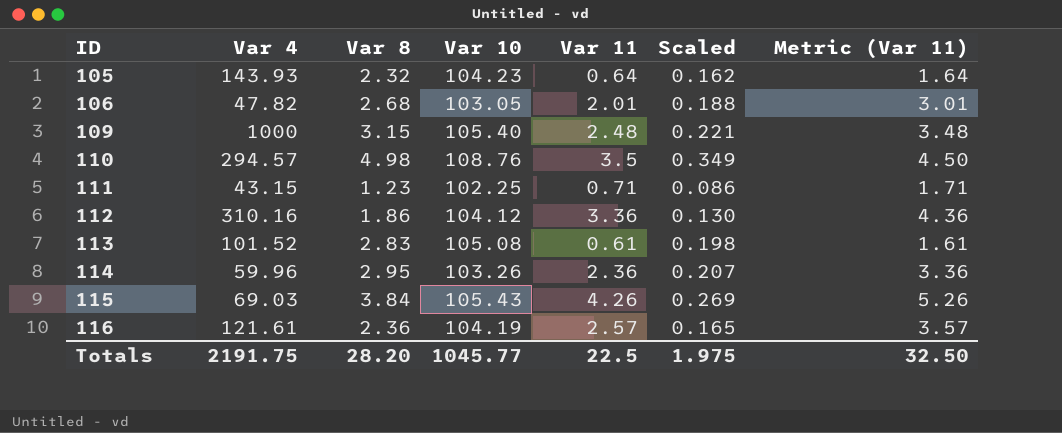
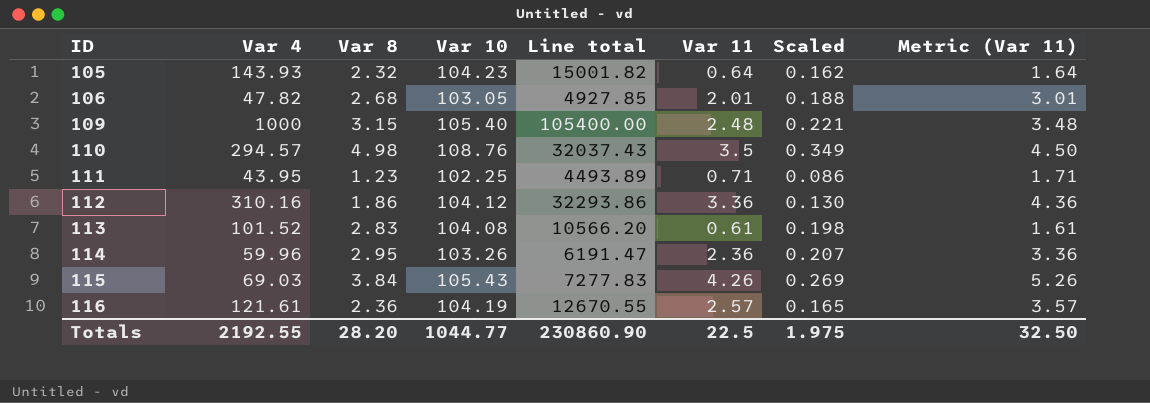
column Line total | formula: none -> [Var 4] * [Var 10]
111 | Var 4: 43.15 -> 43.95
113 | Var 10: 105.08 -> 104.08
Totals | Var 4: 2191.75 -> 2192.55
Totals | Var 10: 1045.77 -> 1044.77

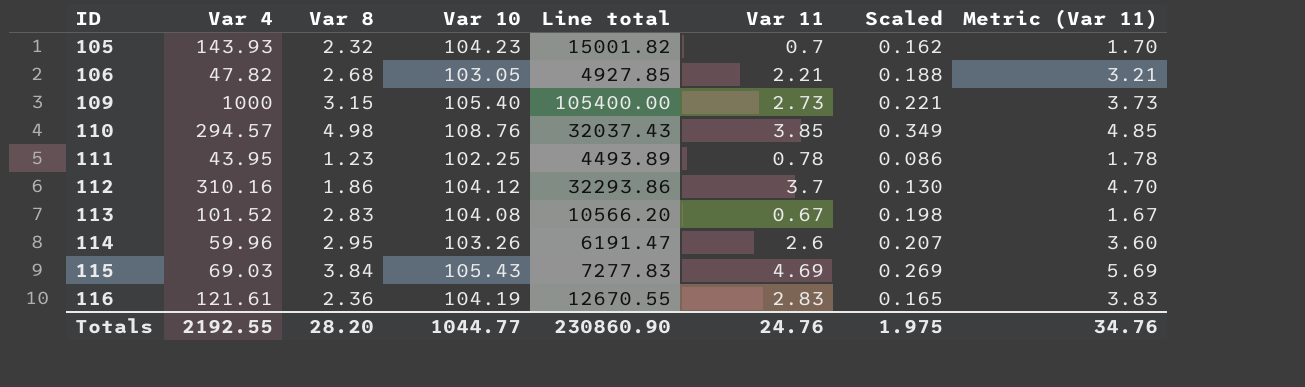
105 | Var 11: 0.64 -> 0.7
105 | Metric (Var 11): 1.64 -> 1.70
106 | Var 11: 2.01 -> 2.21
106 | Metric (Var 11): 3.01 -> 3.21
109 | Var 11: 2.48 -> 2.73
109 | Metric (Var 11): 3.48 -> 3.73
110 | Var 11: 3.5 -> 3.85
110 | Metric (Var 11): 4.50 -> 4.85
111 | Var 11: 0.71 -> 0.78
111 | Metric (Var 11): 1.71 -> 1.78
112 | Var 11: 3.36 -> 3.7
112 | Metric (Var 11): 4.36 -> 4.70
113 | Var 11: 0.61 -> 0.67
113 | Metric (Var 11): 1.61 -> 1.67
114 | Var 11: 2.36 -> 2.6
114 | Metric (Var 11): 3.36 -> 3.60
115 | Var 11: 4.26 -> 4.69
115 | Metric (Var 11): 5.26 -> 5.69
116 | Var 11: 2.57 -> 2.83
116 | Metric (Var 11): 3.57 -> 3.83
Totals | Var 11: 22.5 -> 24.76
Totals | Metric (Var 11): 32.50 -> 34.76

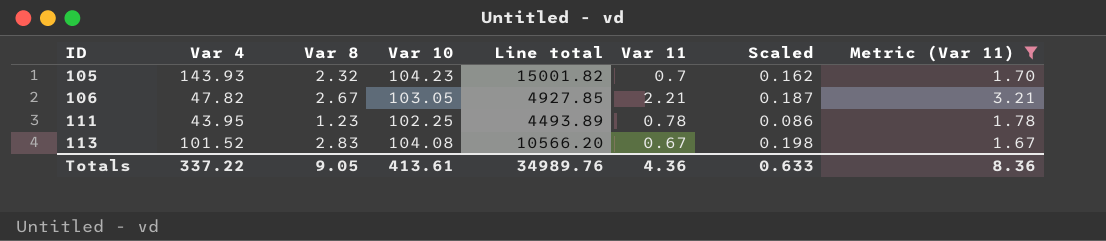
filter: none -> Metric (Var 11) <= 3.21
106 | Var 8: 2.68 -> 2.67
106 | Scaled: 0.188 -> 0.187
Totals | Var 4: 2192.55 -> 337.22
Totals | Var 8: 28.20 -> 9.05
Totals | Var 10: 1044.77 -> 413.61
Totals | Line total: 230860.90 -> 34989.76
Totals | Var 11: 24.76 -> 4.36
Totals | Scaled: 1.975 -> 0.633
Totals | Metric (Var 11): 34.76 -> 8.36

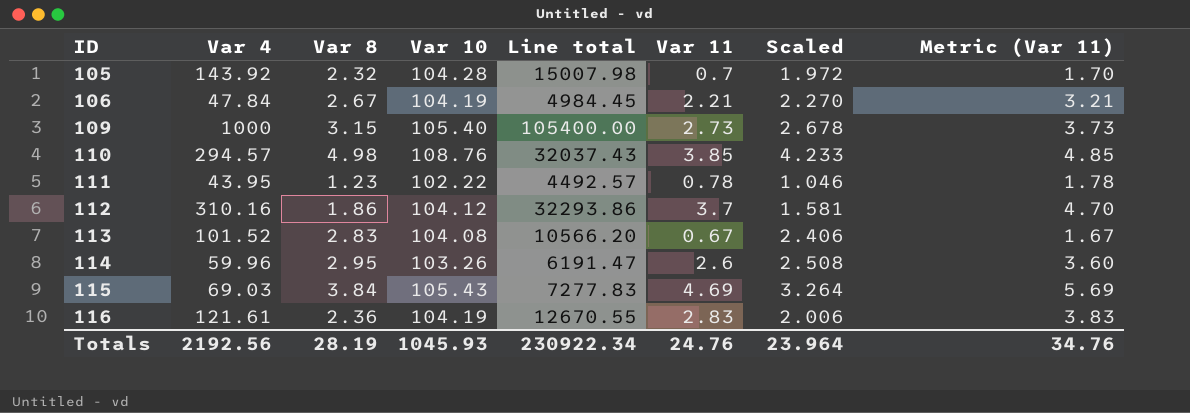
filter: Metric (Var 11) <= 3.21 -> none
column Scaled | formula: [Var 8] * 0.07 -> [Var 8] * 0.85
105 | Var 4: 143.93 -> 143.92
105 | Var 10: 104.23 -> 104.28
105 | Line total: 15001.82 -> 15007.98
106 | Var 4: 47.82 -> 47.84
106 | Var 10: 103.05 -> 104.19
106 | Line total: 4927.85 -> 4984.45
111 | Var 10: 102.25 -> 102.22
111 | Line total: 4493.89 -> 4492.57
Totals | Var 4: 337.22 -> 2192.56
Totals | Var 8: 9.05 -> 28.19
Totals | Var 10: 413.61 -> 1045.93
Totals | Line total: 34989.76 -> 230922.34
Totals | Var 11: 4.36 -> 24.76
Totals | Scaled: 0.633 -> 23.964
Totals | Metric (Var 11): 8.36 -> 34.76

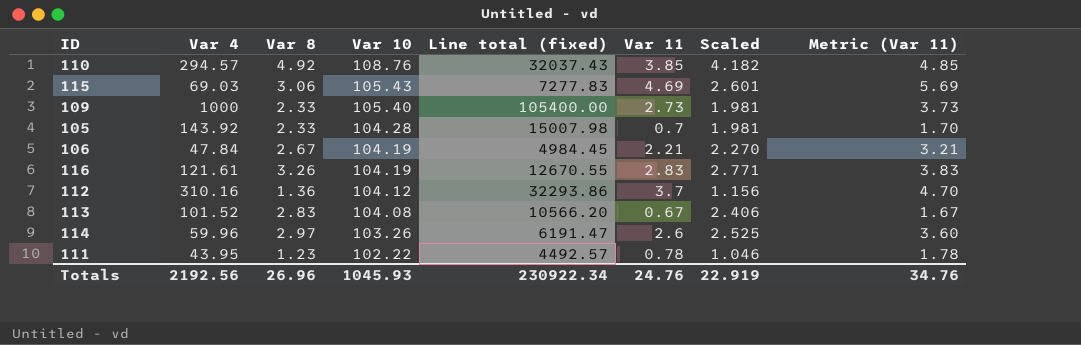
row order: ID ascending -> Var 10 descending
column name: Line total -> Line total (fixed)
110 | Var 8: 4.98 -> 4.92
110 | Scaled: 4.233 -> 4.182
115 | Var 8: 3.84 -> 3.06
115 | Scaled: 3.264 -> 2.601
109 | Var 8: 3.15 -> 2.33
109 | Scaled: 2.678 -> 1.981
105 | Var 8: 2.32 -> 2.33
105 | Scaled: 1.972 -> 1.981
116 | Var 8: 2.36 -> 3.26
116 | Scaled: 2.006 -> 2.771
112 | Var 8: 1.86 -> 1.36
112 | Scaled: 1.581 -> 1.156
114 | Var 8: 2.95 -> 2.97
114 | Scaled: 2.508 -> 2.525
Totals | Var 8: 28.19 -> 26.96
Totals | Scaled: 23.964 -> 22.919

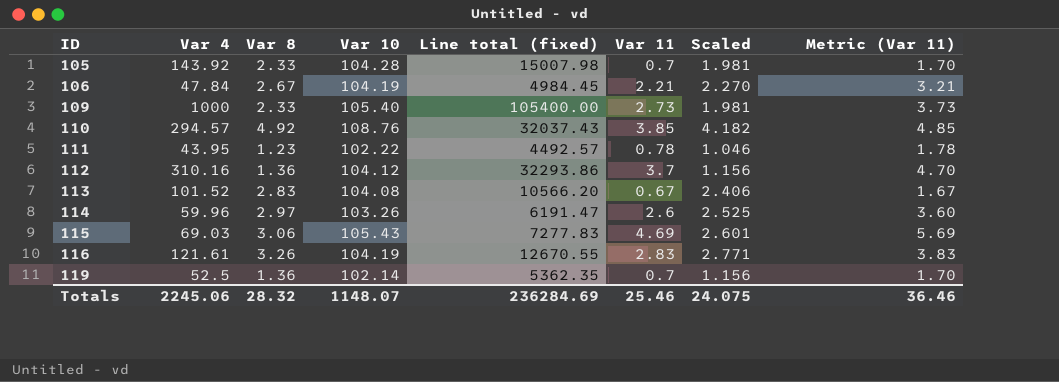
row order: Var 10 descending -> ID ascending
row 119: none -> 52.5 | 1.36 | 102.14 | 5362.35 | 0.7 | 1.156 | 1.70
Totals | Var 4: 2192.56 -> 2245.06
Totals | Var 8: 26.96 -> 28.32
Totals | Var 10: 1045.93 -> 1148.07
Totals | Line total (fixed): 230922.34 -> 236284.69
Totals | Var 11: 24.76 -> 25.46
Totals | Scaled: 22.919 -> 24.075
Totals | Metric (Var 11): 34.76 -> 36.46

